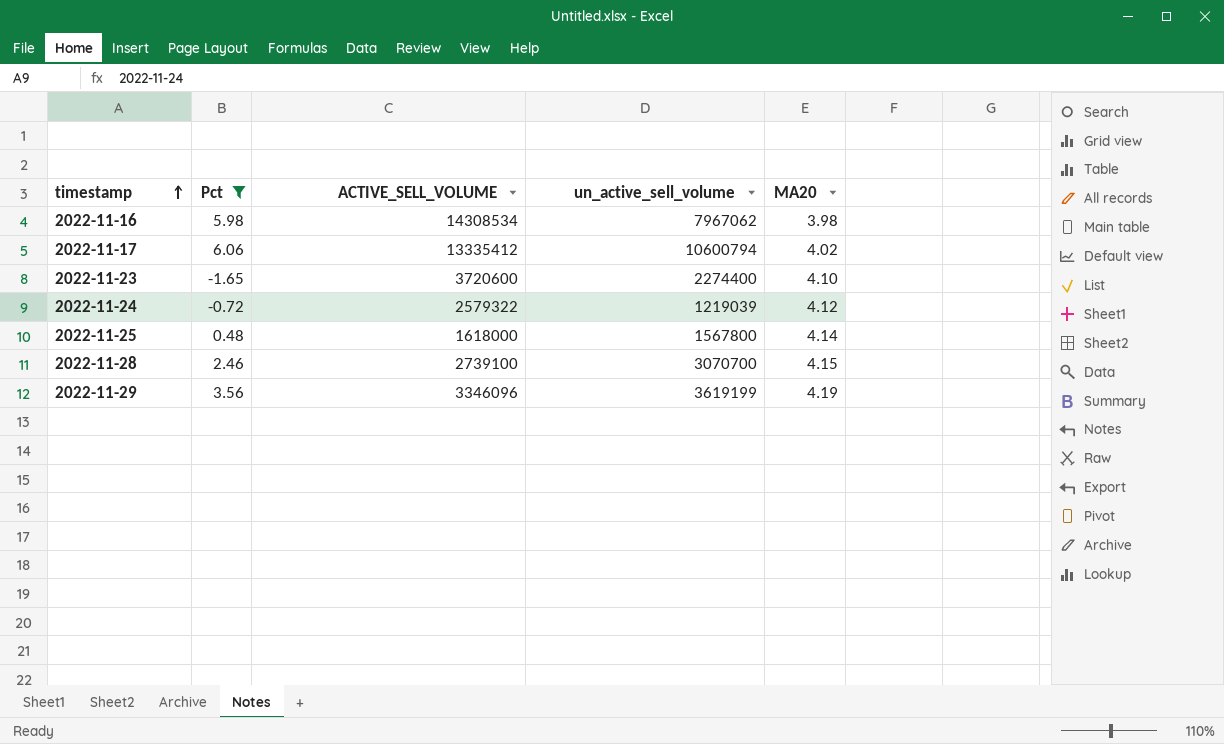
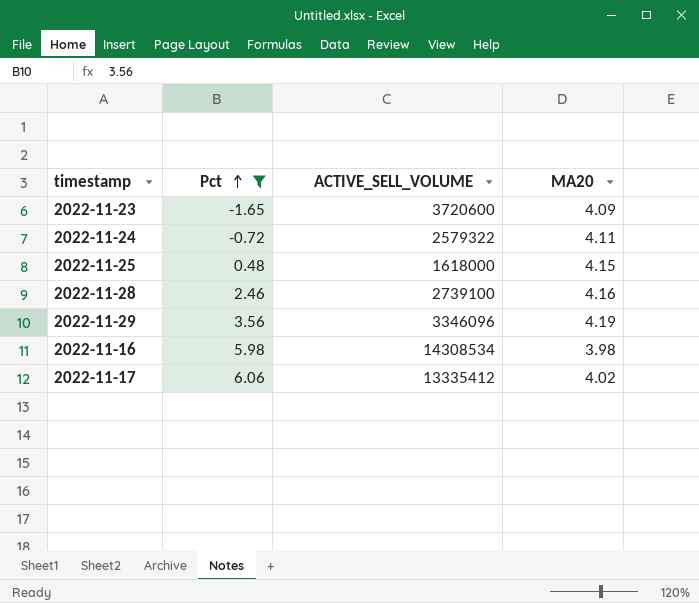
row order: timestamp ascending -> Pct ascending
column un_active_sell_volume | position: 4 -> none
2022-11-23 | MA20: 4.10 -> 4.09
2022-11-24 | MA20: 4.12 -> 4.11
2022-11-25 | MA20: 4.14 -> 4.15
2022-11-28 | MA20: 4.15 -> 4.16

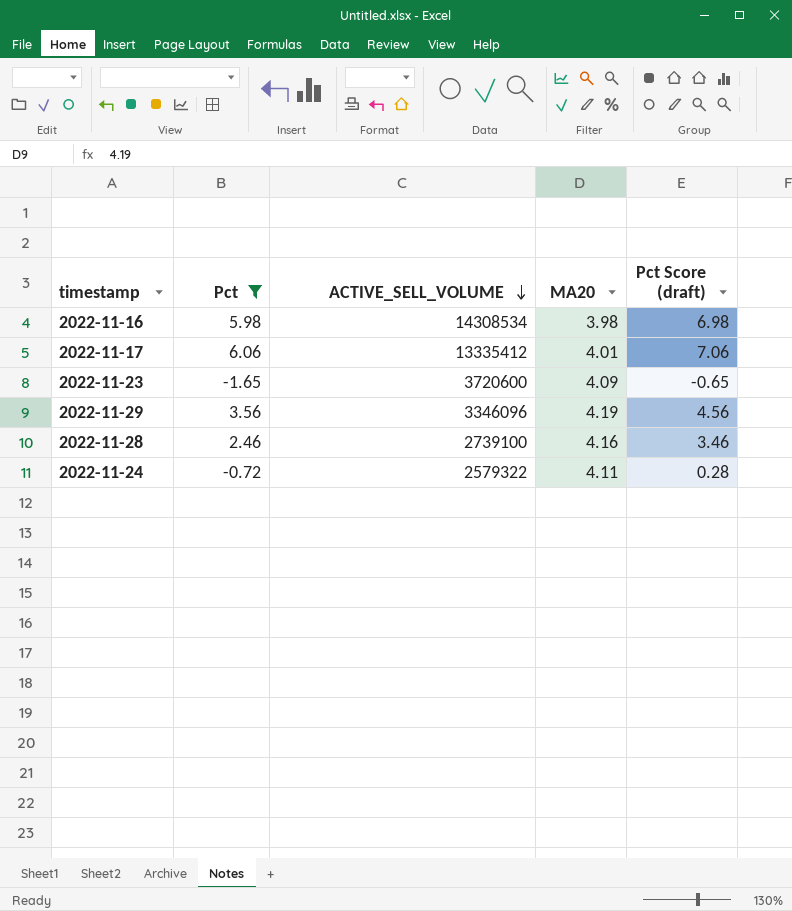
row order: Pct ascending -> ACTIVE_SELL_VOLUME descending
column Pct Score (draft) | formula: none -> [Pct] + 1
row 2022-11-25: 0.48 | 1618000 | 4.15 -> none
2022-11-17 | MA20: 4.02 -> 4.01

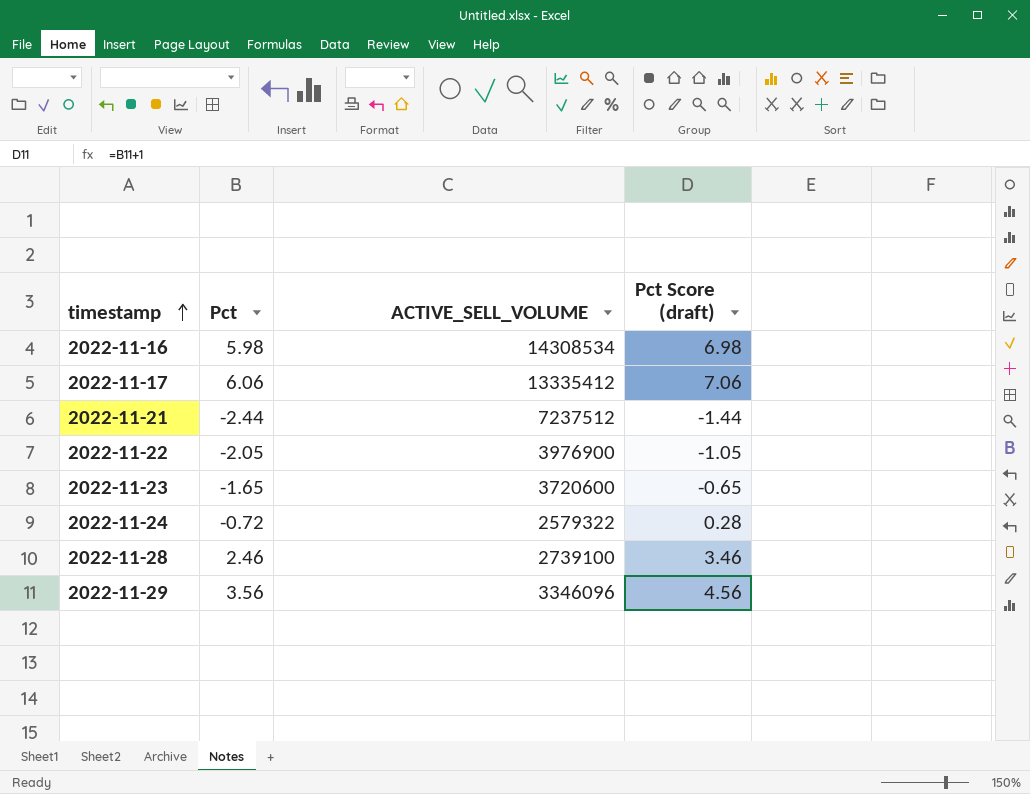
filter: Pct >= -1.65 -> none
row order: ACTIVE_SELL_VOLUME descending -> timestamp ascending
column MA20 | position: 4 -> none

